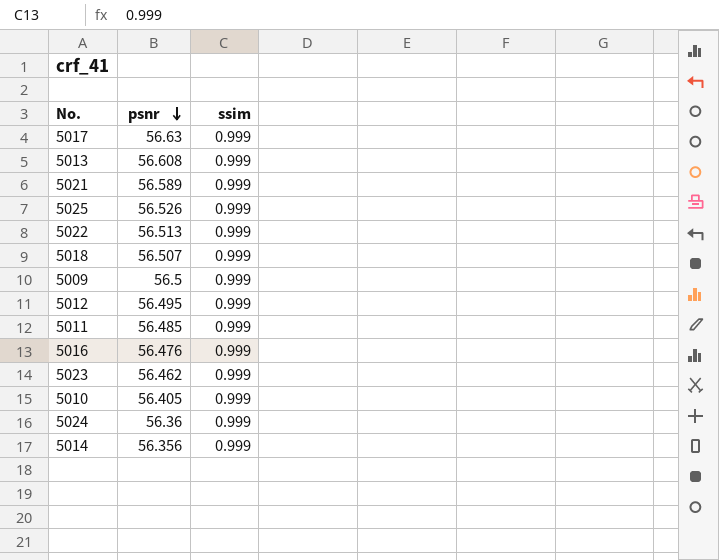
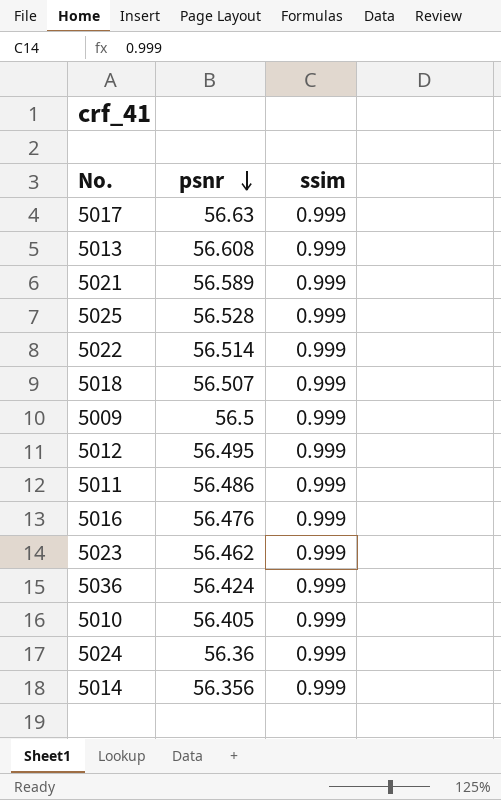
5025 | psnr: 56.526 -> 56.528
5022 | psnr: 56.513 -> 56.514
5011 | psnr: 56.485 -> 56.486
row 5036: none -> 56.424 | 0.999

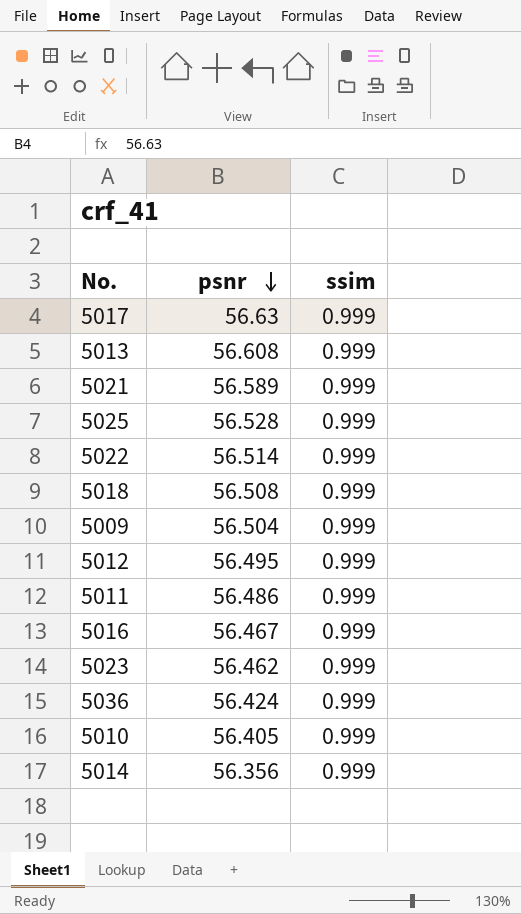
row 5024: 56.36 | 0.999 -> none
5018 | psnr: 56.507 -> 56.508
5009 | psnr: 56.5 -> 56.504
5016 | psnr: 56.476 -> 56.467

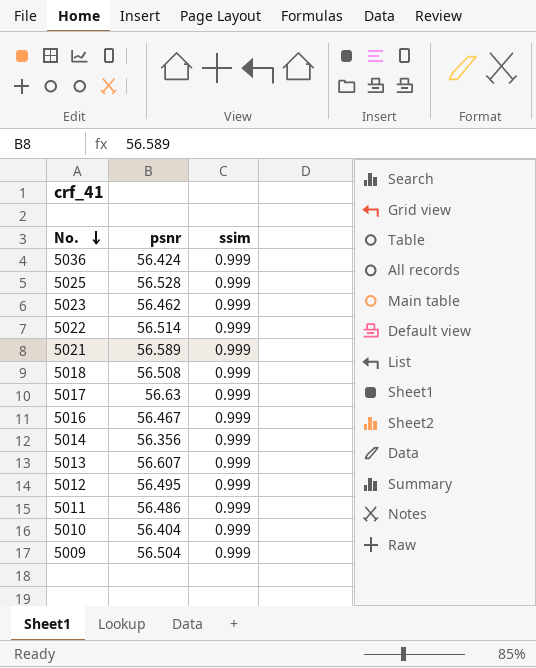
row order: psnr descending -> No. descending
5013 | psnr: 56.608 -> 56.607
5010 | psnr: 56.405 -> 56.404

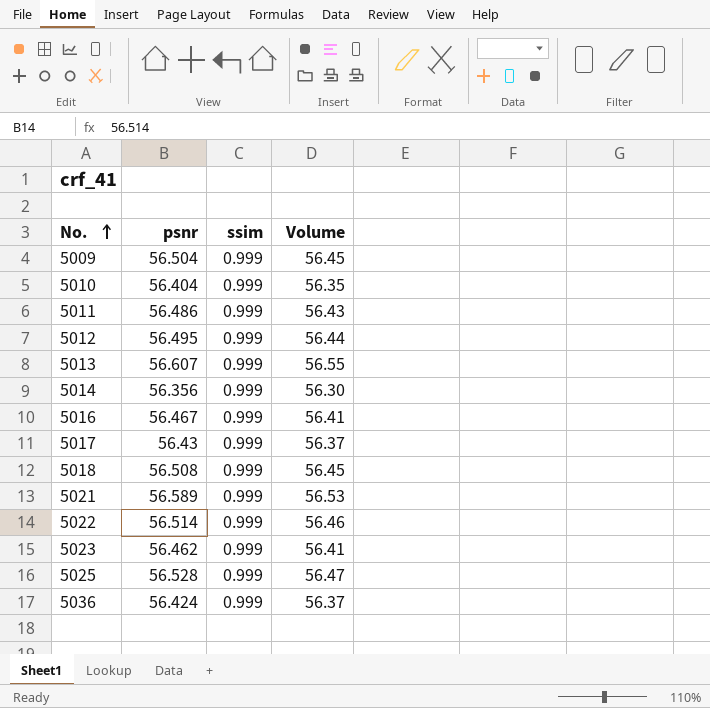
row order: No. descending -> No. ascending
column Volume | formula: none -> [psnr] * [ssim]
5017 | psnr: 56.63 -> 56.43

